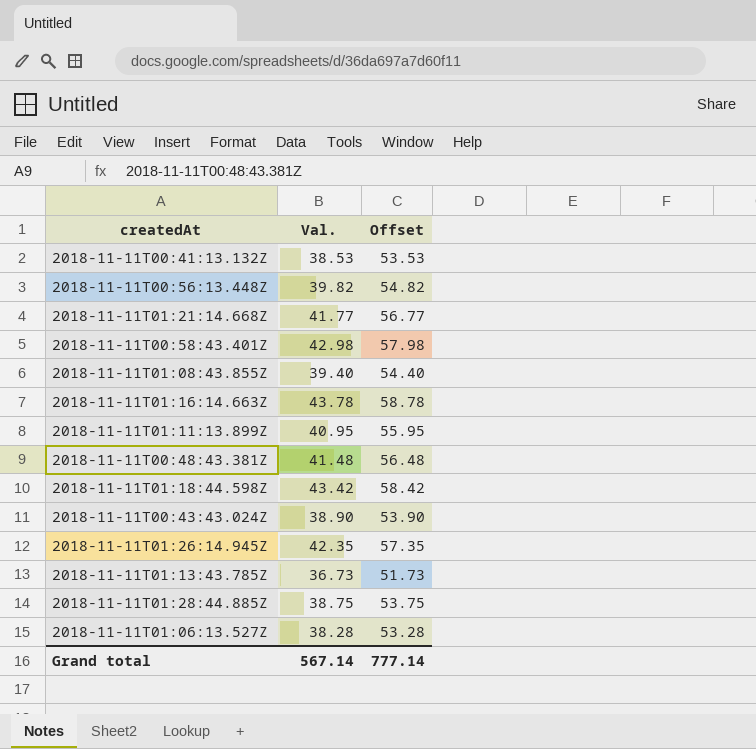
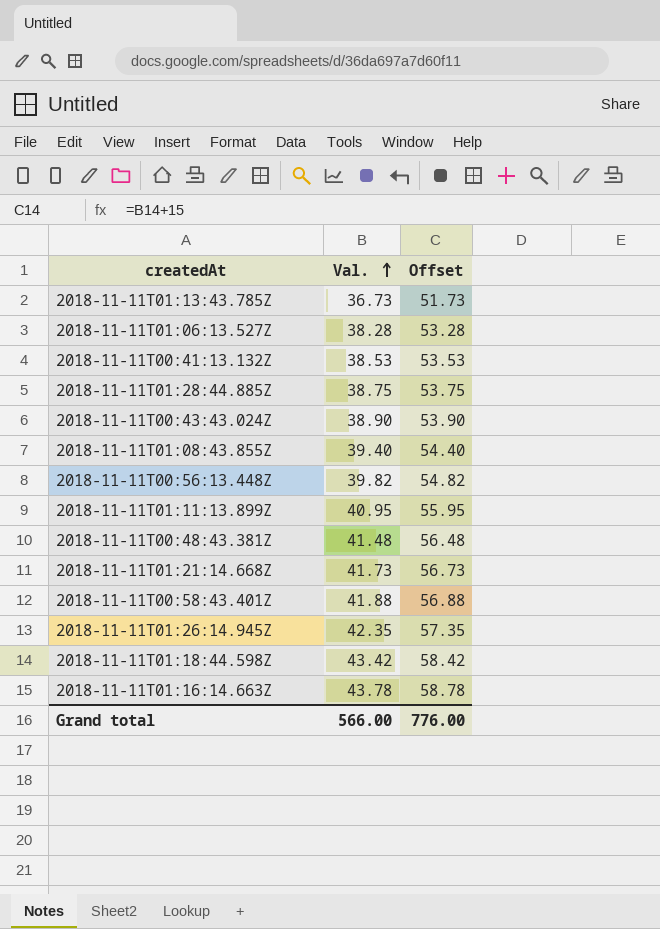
row order: none -> Val. ascending
2018-11-11T01:21:14.668Z | Val.: 41.77 -> 41.73
2018-11-11T01:21:14.668Z | Offset: 56.77 -> 56.73
2018-11-11T00:58:43.401Z | Val.: 42.98 -> 41.88
2018-11-11T00:58:43.401Z | Offset: 57.98 -> 56.88
Grand total | Val.: 567.14 -> 566.00
Grand total | Offset: 777.14 -> 776.00

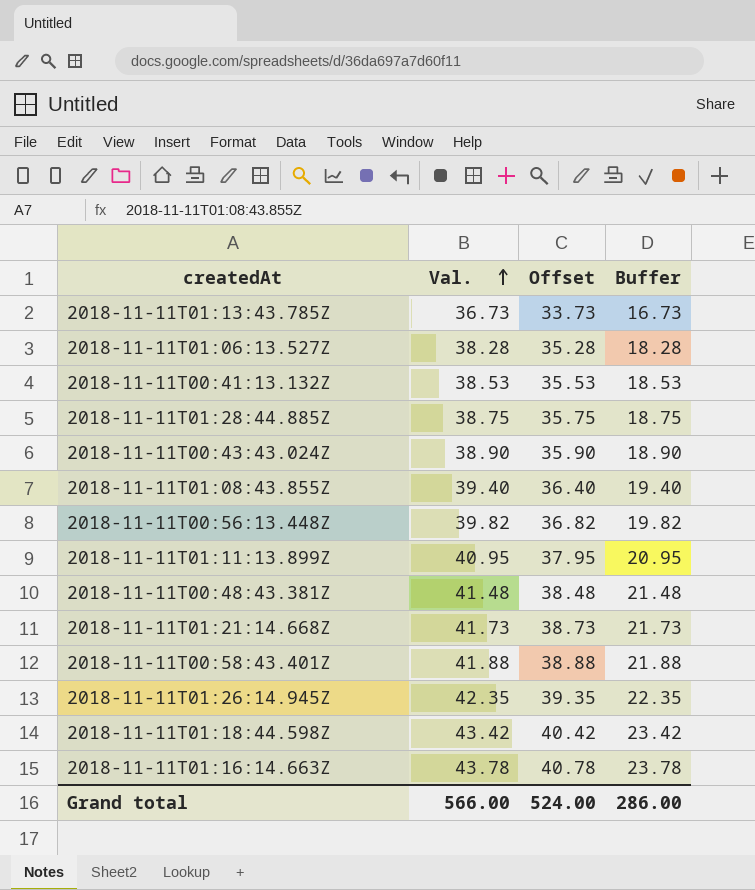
column Offset | formula: [Val.] + 15 -> [Val.] - 3
column Buffer | formula: none -> [Val.] - 20
Grand total | Offset: 776.00 -> 524.00

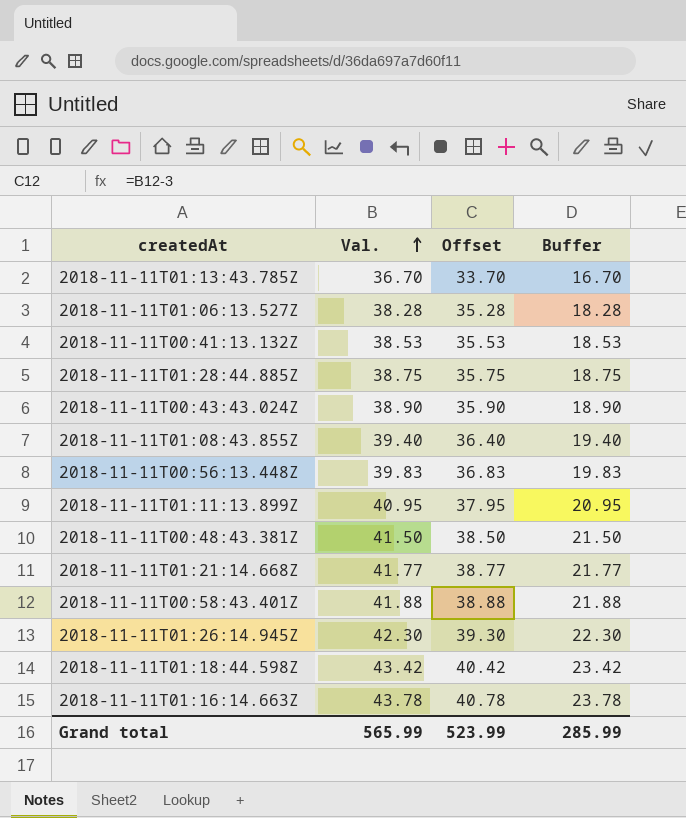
2018-11-11T01:13:43.785Z | Val.: 36.73 -> 36.70
2018-11-11T01:13:43.785Z | Offset: 33.73 -> 33.70
2018-11-11T01:13:43.785Z | Buffer: 16.73 -> 16.70
2018-11-11T00:56:13.448Z | Val.: 39.82 -> 39.83
2018-11-11T00:56:13.448Z | Offset: 36.82 -> 36.83
2018-11-11T00:56:13.448Z | Buffer: 19.82 -> 19.83
2018-11-11T00:48:43.381Z | Val.: 41.48 -> 41.50
2018-11-11T00:48:43.381Z | Offset: 38.48 -> 38.50
2018-11-11T00:48:43.381Z | Buffer: 21.48 -> 21.50
2018-11-11T01:21:14.668Z | Val.: 41.73 -> 41.77
2018-11-11T01:21:14.668Z | Offset: 38.73 -> 38.77
2018-11-11T01:21:14.668Z | Buffer: 21.73 -> 21.77
2018-11-11T01:26:14.945Z | Val.: 42.35 -> 42.30
2018-11-11T01:26:14.945Z | Offset: 39.35 -> 39.30
2018-11-11T01:26:14.945Z | Buffer: 22.35 -> 22.30
Grand total | Val.: 566.00 -> 565.99
Grand total | Offset: 524.00 -> 523.99
Grand total | Buffer: 286.00 -> 285.99

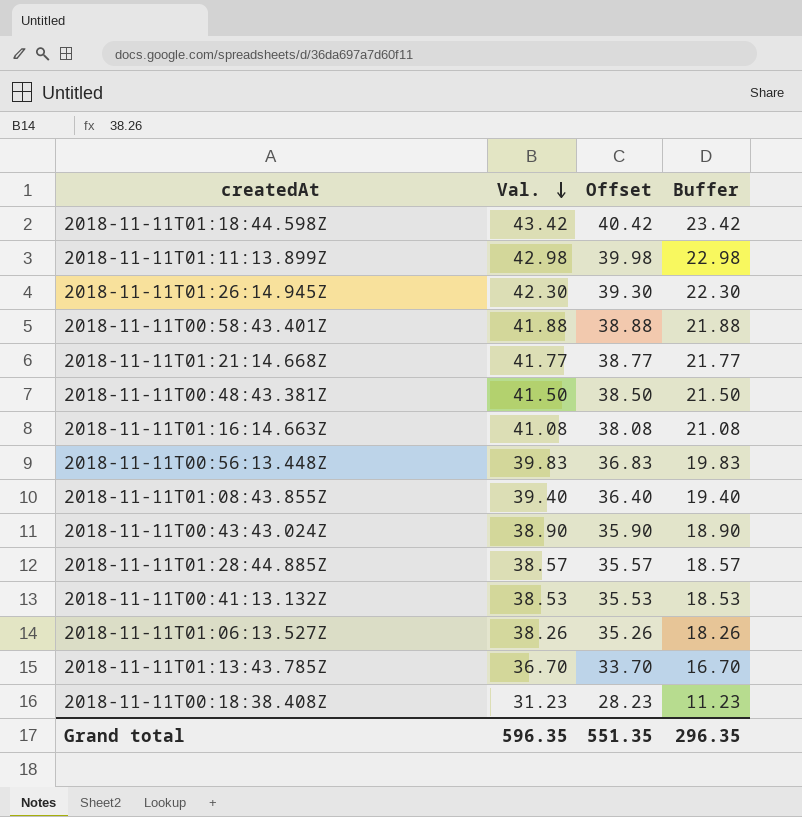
row order: Val. ascending -> Val. descending
2018-11-11T01:11:13.899Z | Val.: 40.95 -> 42.98
2018-11-11T01:11:13.899Z | Offset: 37.95 -> 39.98
2018-11-11T01:11:13.899Z | Buffer: 20.95 -> 22.98
2018-11-11T01:16:14.663Z | Val.: 43.78 -> 41.08
2018-11-11T01:16:14.663Z | Offset: 40.78 -> 38.08
2018-11-11T01:16:14.663Z | Buffer: 23.78 -> 21.08
2018-11-11T01:28:44.885Z | Val.: 38.75 -> 38.57
2018-11-11T01:28:44.885Z | Offset: 35.75 -> 35.57
2018-11-11T01:28:44.885Z | Buffer: 18.75 -> 18.57
2018-11-11T01:06:13.527Z | Val.: 38.28 -> 38.26
2018-11-11T01:06:13.527Z | Offset: 35.28 -> 35.26
2018-11-11T01:06:13.527Z | Buffer: 18.28 -> 18.26
row 2018-11-11T00:18:38.408Z: none -> 31.23 | 28.23 | 11.23
Grand total | Val.: 565.99 -> 596.35
Grand total | Offset: 523.99 -> 551.35
Grand total | Buffer: 285.99 -> 296.35

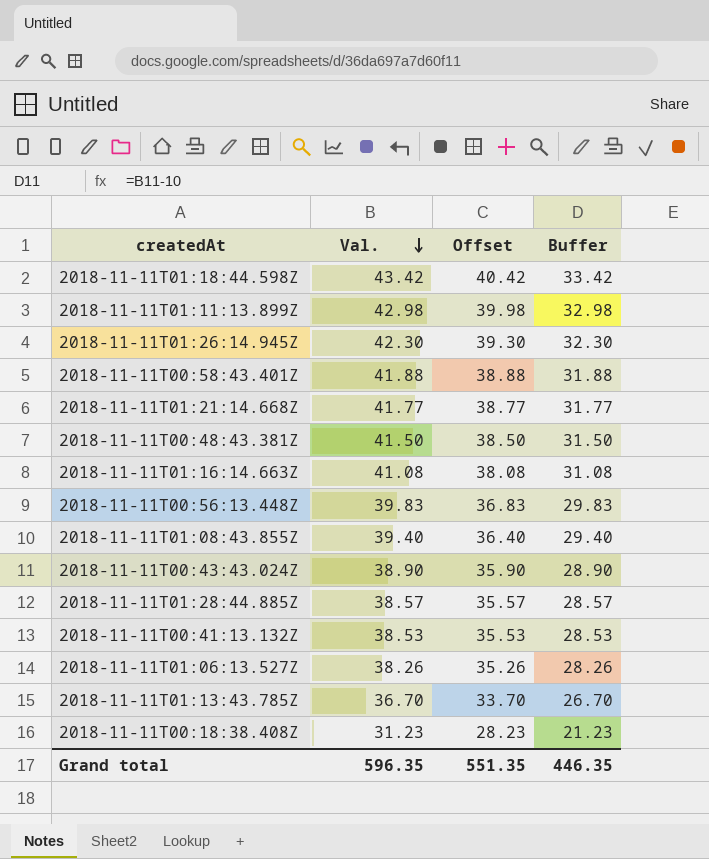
column Buffer | formula: [Val.] - 20 -> [Val.] - 10
Grand total | Buffer: 296.35 -> 446.35

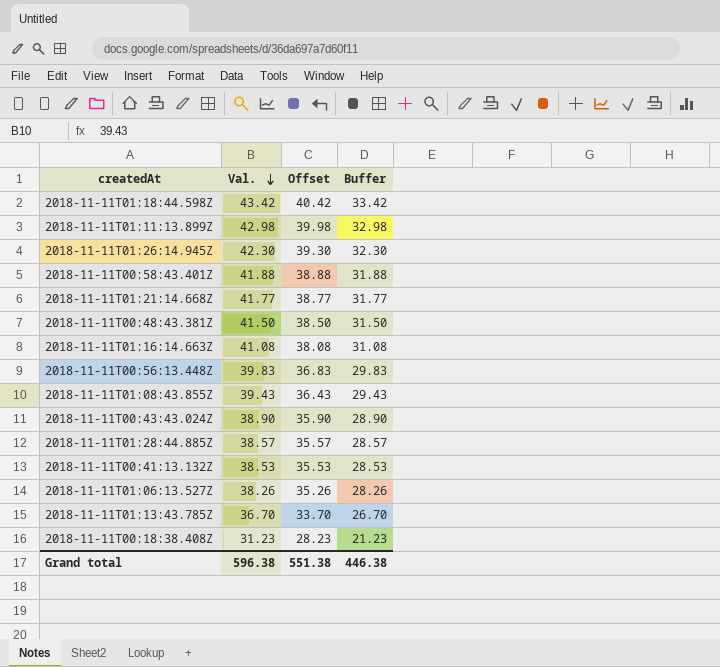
2018-11-11T01:08:43.855Z | Val.: 39.40 -> 39.43
2018-11-11T01:08:43.855Z | Offset: 36.40 -> 36.43
2018-11-11T01:08:43.855Z | Buffer: 29.40 -> 29.43
Grand total | Val.: 596.35 -> 596.38
Grand total | Offset: 551.35 -> 551.38
Grand total | Buffer: 446.35 -> 446.38

